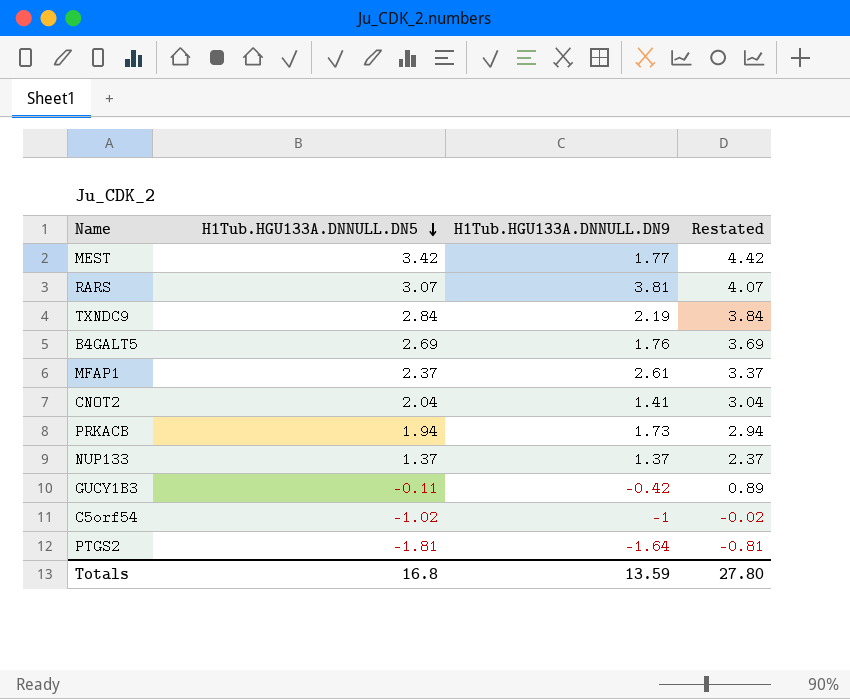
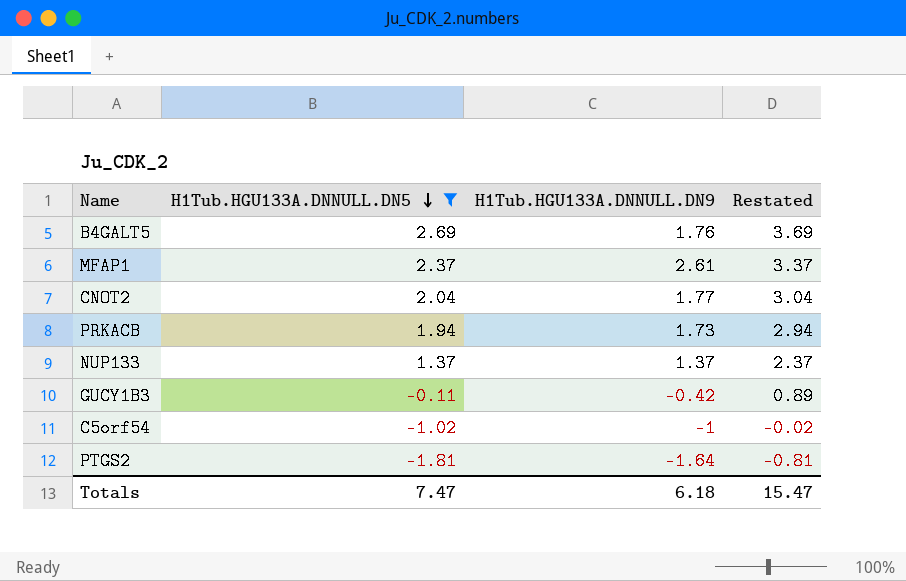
filter: none -> H1Tub.HGU133A.DNNULL.DN5 <= 2.69
CNOT2 | H1Tub.HGU133A.DNNULL.DN9: 1.41 -> 1.77
Totals | H1Tub.HGU133A.DNNULL.DN5: 16.8 -> 7.47
Totals | H1Tub.HGU133A.DNNULL.DN9: 13.59 -> 6.18
Totals | Restated: 27.80 -> 15.47

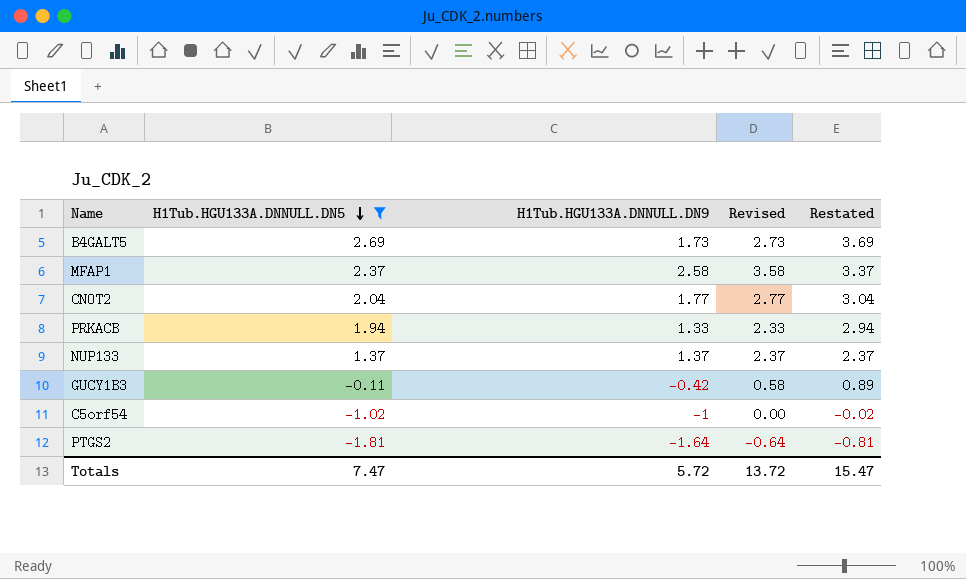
column Revised | formula: none -> [H1Tub.HGU133A.DNNULL.DN9] + 1
B4GALT5 | H1Tub.HGU133A.DNNULL.DN9: 1.76 -> 1.73
MFAP1 | H1Tub.HGU133A.DNNULL.DN9: 2.61 -> 2.58
PRKACB | H1Tub.HGU133A.DNNULL.DN9: 1.73 -> 1.33
Totals | H1Tub.HGU133A.DNNULL.DN9: 6.18 -> 5.72

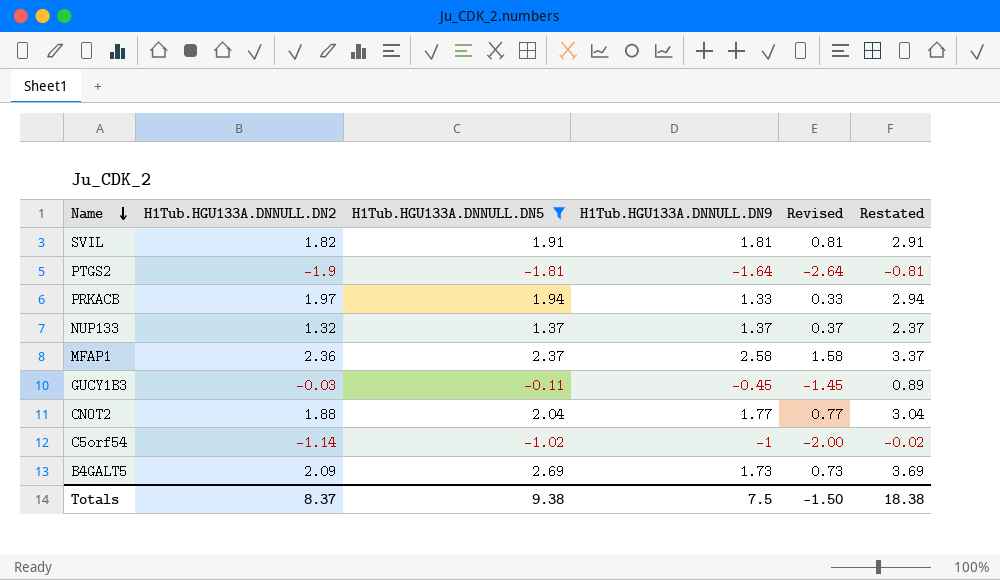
row order: H1Tub.HGU133A.DNNULL.DN5 descending -> Name descending
column H1Tub.HGU133A.DNNULL.DN2 | position: none -> 2
column Revised | formula: [H1Tub.HGU133A.DNNULL.DN9] + 1 -> [H1Tub.HGU133A.DNNULL.DN9] - 1
row SVIL: none -> 1.82 | 1.91 | 1.81 | 0.81 | 2.91
GUCY1B3 | H1Tub.HGU133A.DNNULL.DN9: -0.42 -> -0.45
Totals | H1Tub.HGU133A.DNNULL.DN5: 7.47 -> 9.38
Totals | H1Tub.HGU133A.DNNULL.DN9: 5.72 -> 7.5
Totals | Revised: 13.72 -> -1.50
Totals | Restated: 15.47 -> 18.38

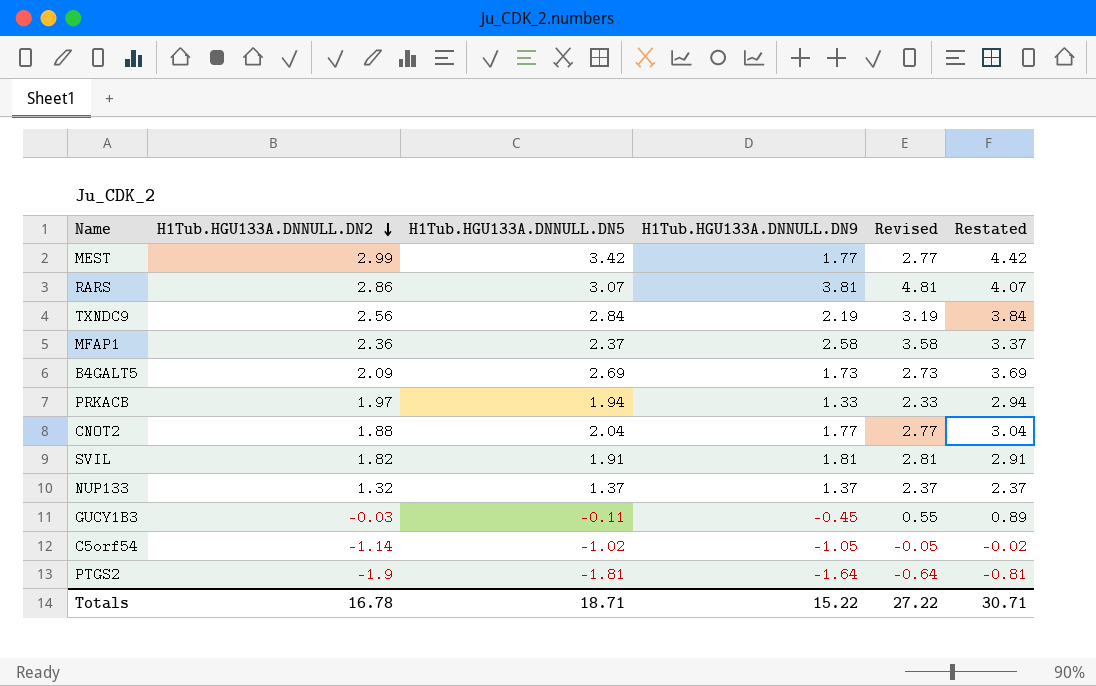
filter: H1Tub.HGU133A.DNNULL.DN5 <= 2.69 -> none
row order: Name descending -> H1Tub.HGU133A.DNNULL.DN2 descending
column Revised | formula: [H1Tub.HGU133A.DNNULL.DN9] - 1 -> [H1Tub.HGU133A.DNNULL.DN9] + 1
C5orf54 | H1Tub.HGU133A.DNNULL.DN9: -1 -> -1.05
Totals | H1Tub.HGU133A.DNNULL.DN2: 8.37 -> 16.78
Totals | H1Tub.HGU133A.DNNULL.DN5: 9.38 -> 18.71
Totals | H1Tub.HGU133A.DNNULL.DN9: 7.5 -> 15.22
Totals | Revised: -1.50 -> 27.22
Totals | Restated: 18.38 -> 30.71

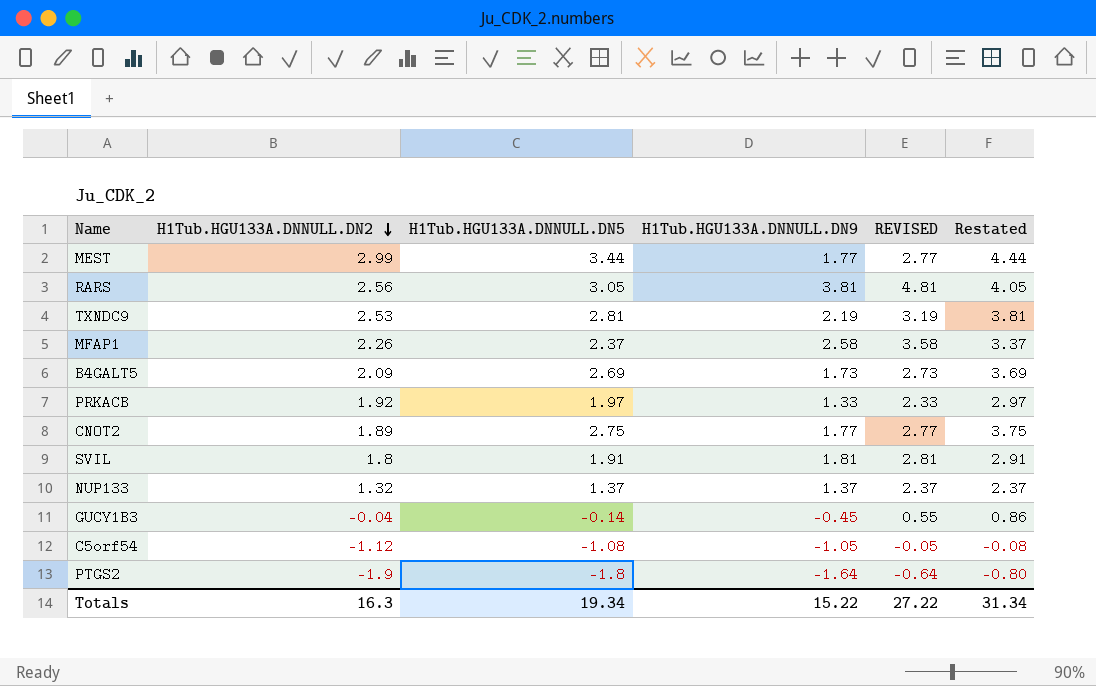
column name: Revised -> REVISED
MEST | H1Tub.HGU133A.DNNULL.DN5: 3.42 -> 3.44
MEST | Restated: 4.42 -> 4.44
RARS | H1Tub.HGU133A.DNNULL.DN2: 2.86 -> 2.56
RARS | H1Tub.HGU133A.DNNULL.DN5: 3.07 -> 3.05
RARS | Restated: 4.07 -> 4.05
TXNDC9 | H1Tub.HGU133A.DNNULL.DN2: 2.56 -> 2.53
TXNDC9 | H1Tub.HGU133A.DNNULL.DN5: 2.84 -> 2.81
TXNDC9 | Restated: 3.84 -> 3.81
MFAP1 | H1Tub.HGU133A.DNNULL.DN2: 2.36 -> 2.26
PRKACB | H1Tub.HGU133A.DNNULL.DN2: 1.97 -> 1.92
PRKACB | H1Tub.HGU133A.DNNULL.DN5: 1.94 -> 1.97
PRKACB | Restated: 2.94 -> 2.97
CNOT2 | H1Tub.HGU133A.DNNULL.DN2: 1.88 -> 1.89
CNOT2 | H1Tub.HGU133A.DNNULL.DN5: 2.04 -> 2.75
CNOT2 | Restated: 3.04 -> 3.75
SVIL | H1Tub.HGU133A.DNNULL.DN2: 1.82 -> 1.8
GUCY1B3 | H1Tub.HGU133A.DNNULL.DN2: -0.03 -> -0.04
GUCY1B3 | H1Tub.HGU133A.DNNULL.DN5: -0.11 -> -0.14
GUCY1B3 | Restated: 0.89 -> 0.86
C5orf54 | H1Tub.HGU133A.DNNULL.DN2: -1.14 -> -1.12
C5orf54 | H1Tub.HGU133A.DNNULL.DN5: -1.02 -> -1.08
C5orf54 | Restated: -0.02 -> -0.08
PTGS2 | H1Tub.HGU133A.DNNULL.DN5: -1.81 -> -1.8
PTGS2 | Restated: -0.81 -> -0.80
Totals | H1Tub.HGU133A.DNNULL.DN2: 16.78 -> 16.3
Totals | H1Tub.HGU133A.DNNULL.DN5: 18.71 -> 19.34
Totals | Restated: 30.71 -> 31.34

